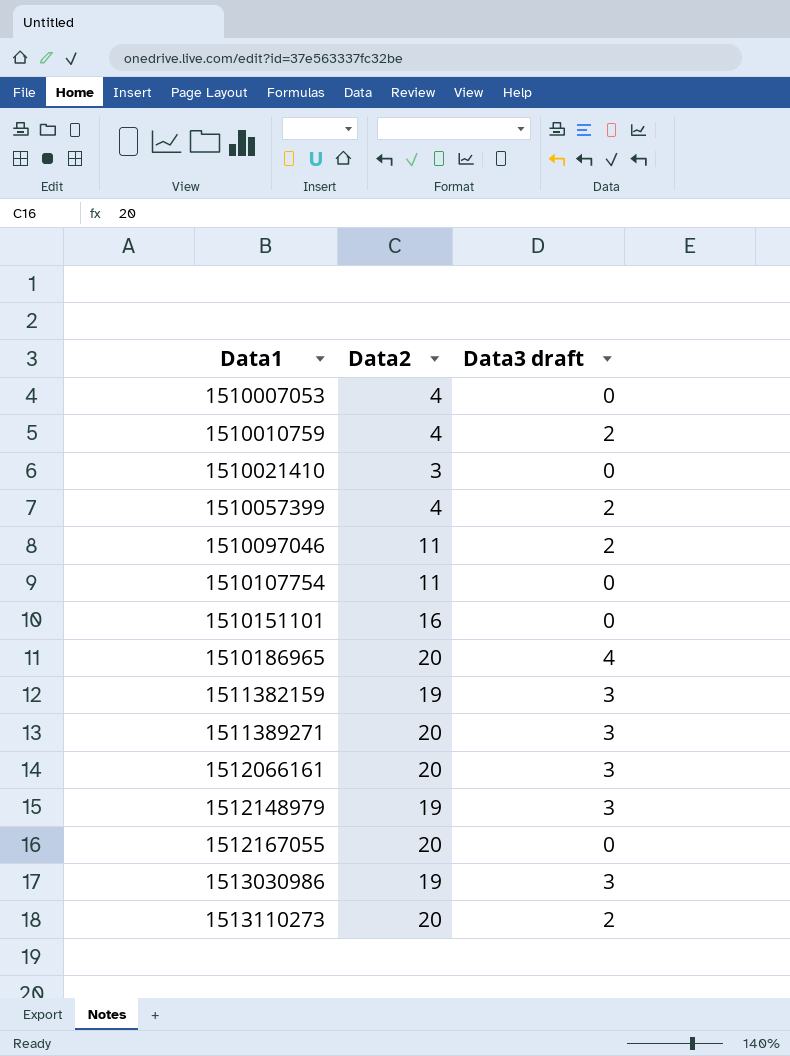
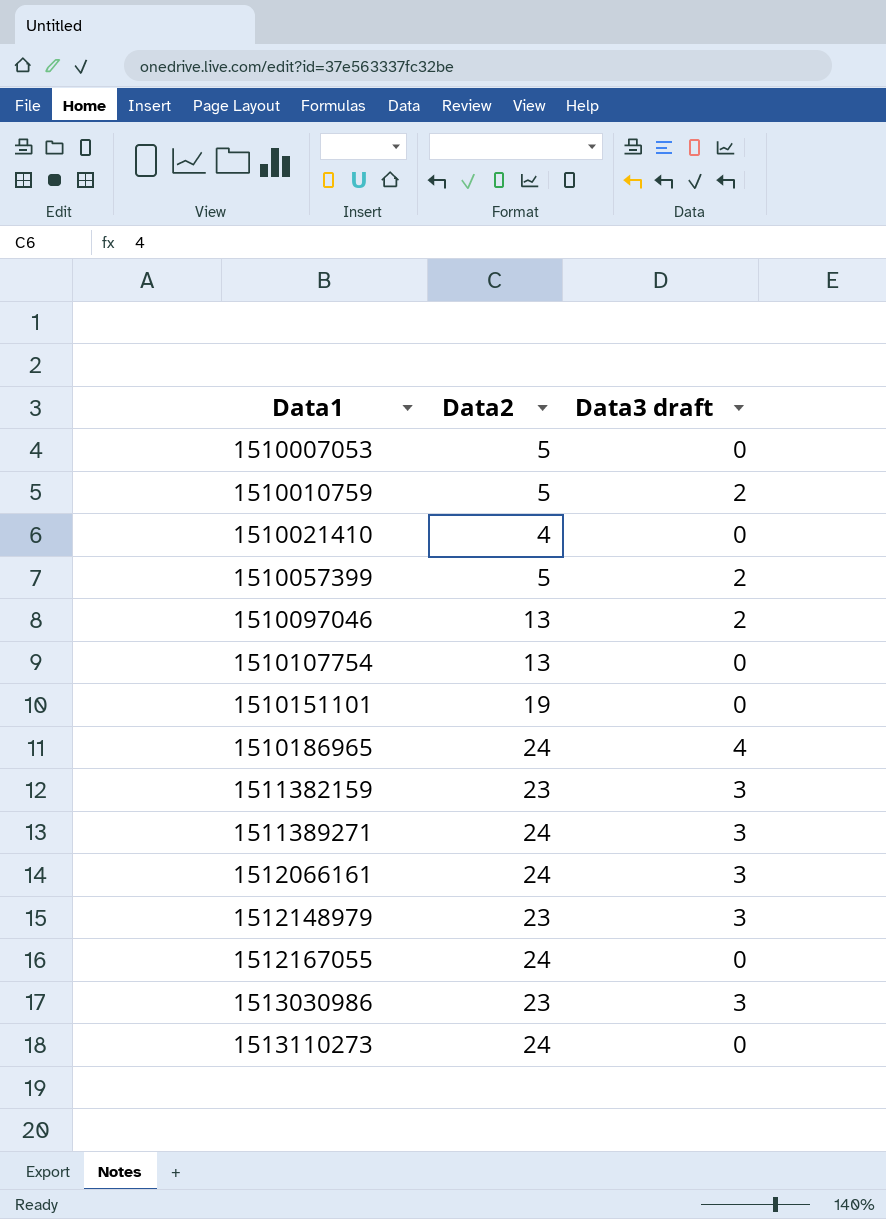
1510007053 | Data2: 4 -> 5
1510010759 | Data2: 4 -> 5
1510021410 | Data2: 3 -> 4
1510057399 | Data2: 4 -> 5
1510097046 | Data2: 11 -> 13
1510107754 | Data2: 11 -> 13
1510151101 | Data2: 16 -> 19
1510186965 | Data2: 20 -> 24
1511382159 | Data2: 19 -> 23
1511389271 | Data2: 20 -> 24
1512066161 | Data2: 20 -> 24
1512148979 | Data2: 19 -> 23
1512167055 | Data2: 20 -> 24
1513030986 | Data2: 19 -> 23
1513110273 | Data2: 20 -> 24
1513110273 | Data3 draft: 2 -> 0

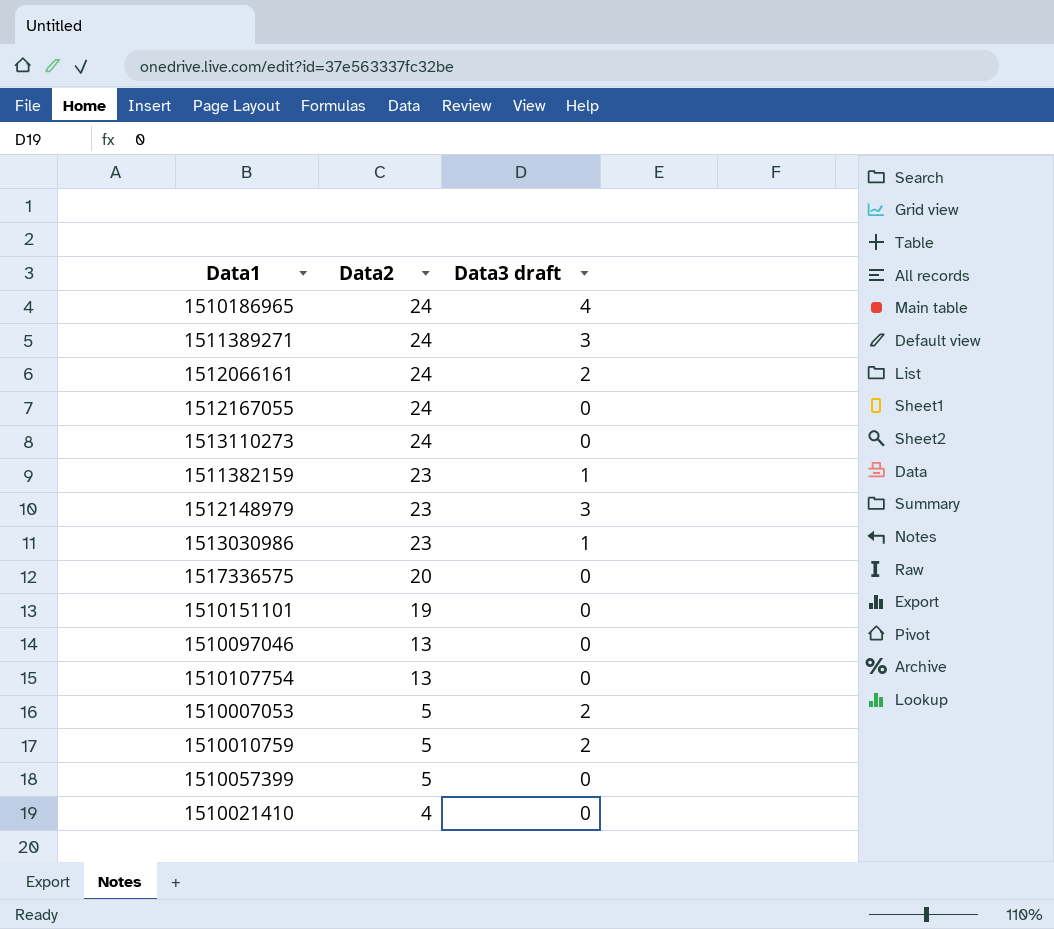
row order: Data1 ascending -> Data2 descending
1512066161 | Data3 draft: 3 -> 2
1511382159 | Data3 draft: 3 -> 1
1513030986 | Data3 draft: 3 -> 1
row 1517336575: none -> 20 | 0
1510097046 | Data3 draft: 2 -> 0
1510007053 | Data3 draft: 0 -> 2
1510057399 | Data3 draft: 2 -> 0

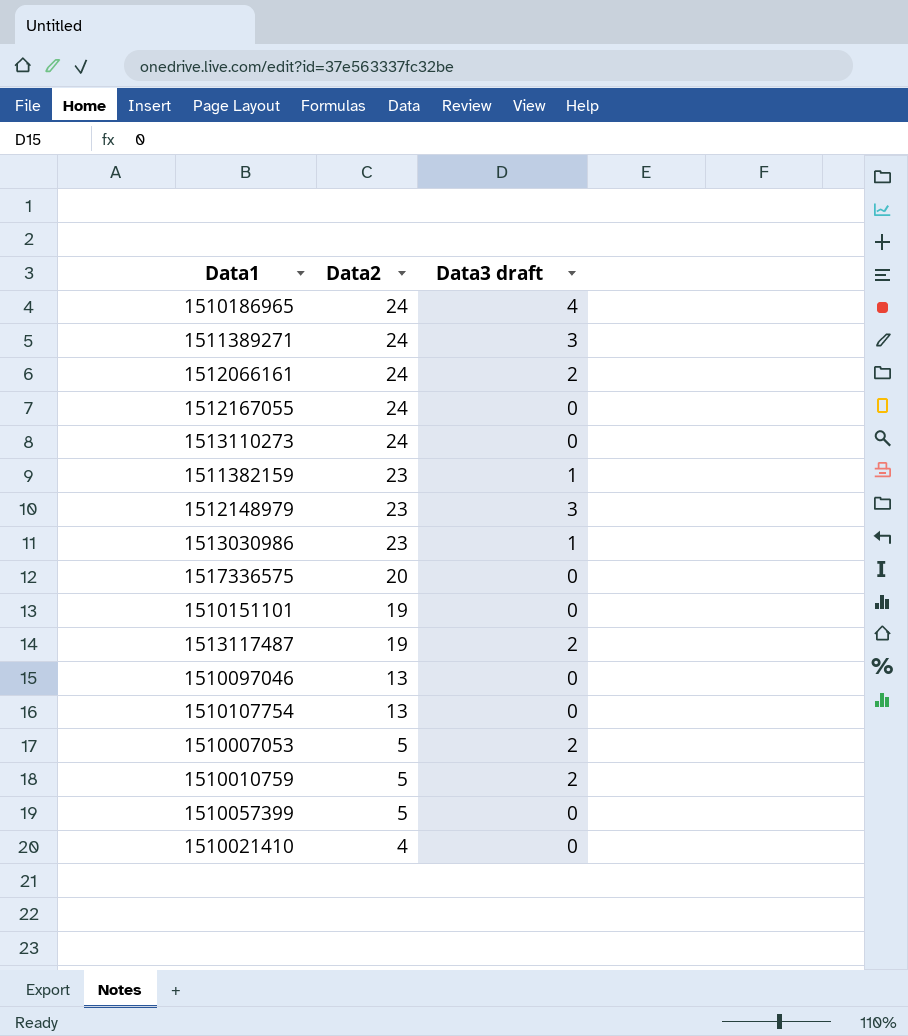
row 1513117487: none -> 19 | 2

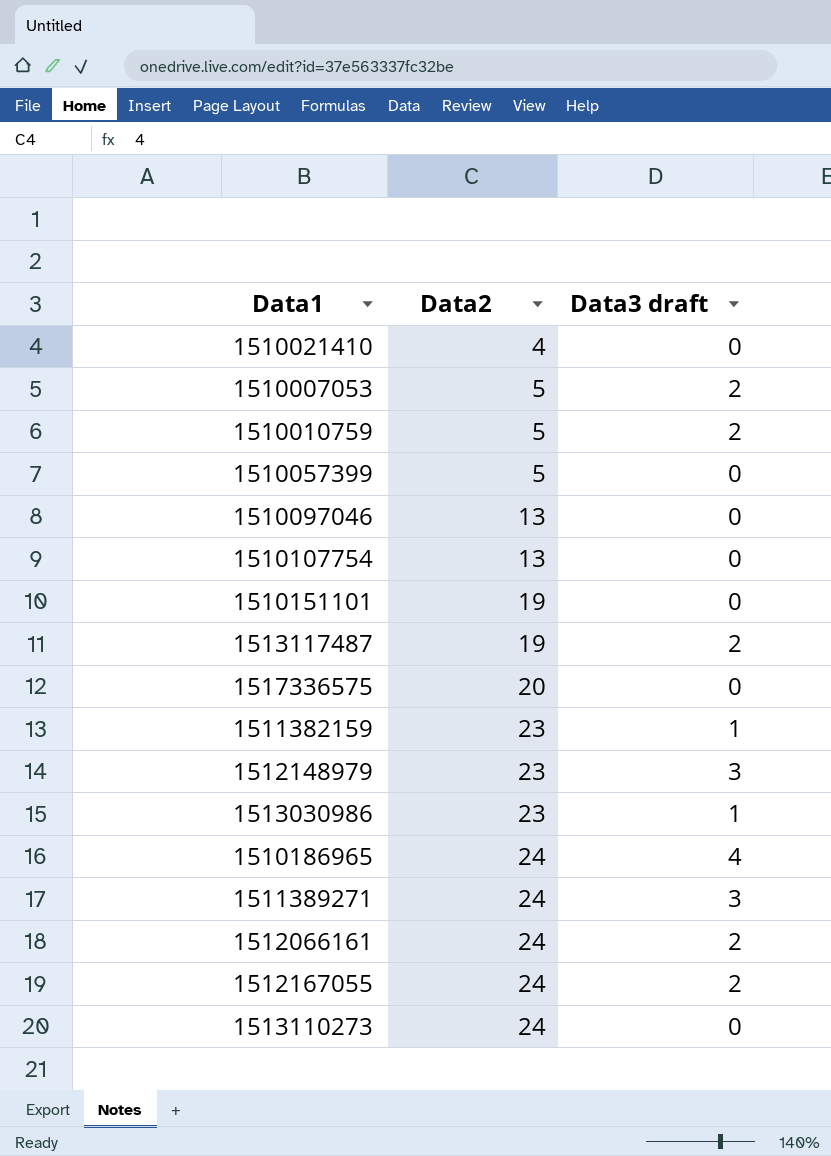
row order: Data2 descending -> Data2 ascending
1512167055 | Data3 draft: 0 -> 2

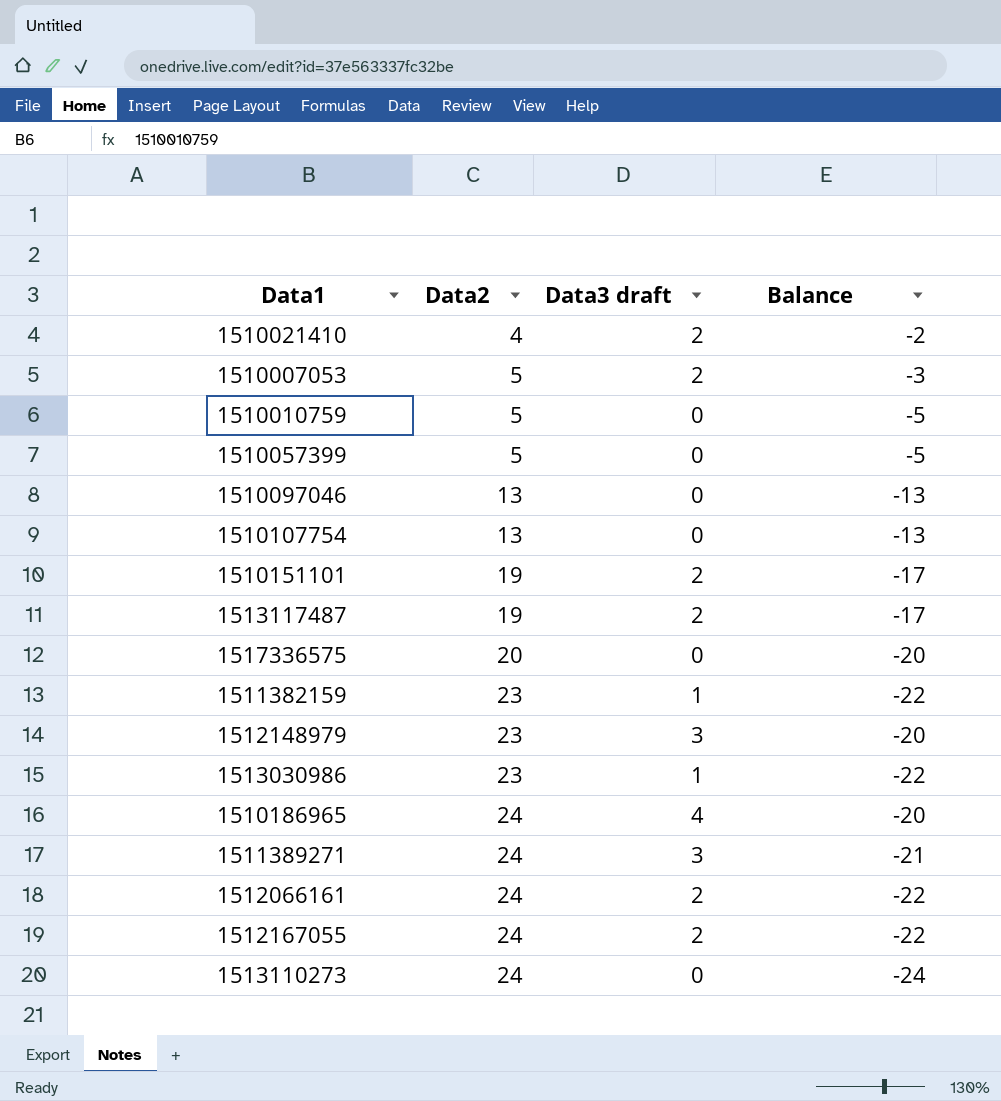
column Balance | formula: none -> [Data3 draft] - [Data2]
1510021410 | Data3 draft: 0 -> 2
1510010759 | Data3 draft: 2 -> 0
1510151101 | Data3 draft: 0 -> 2

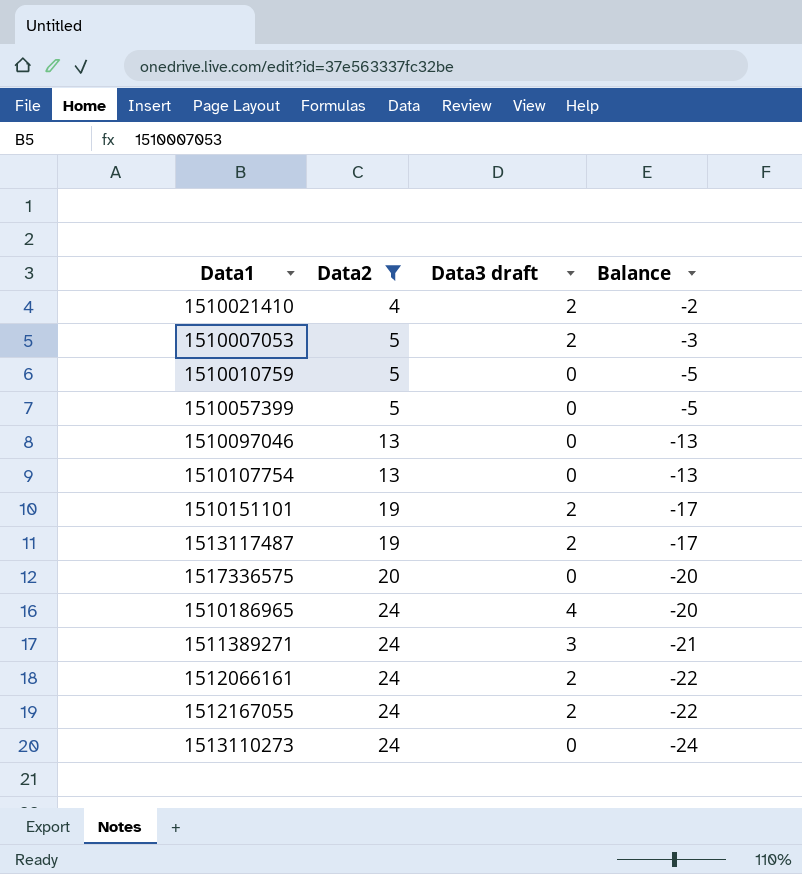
filter: none -> Data2 != 23

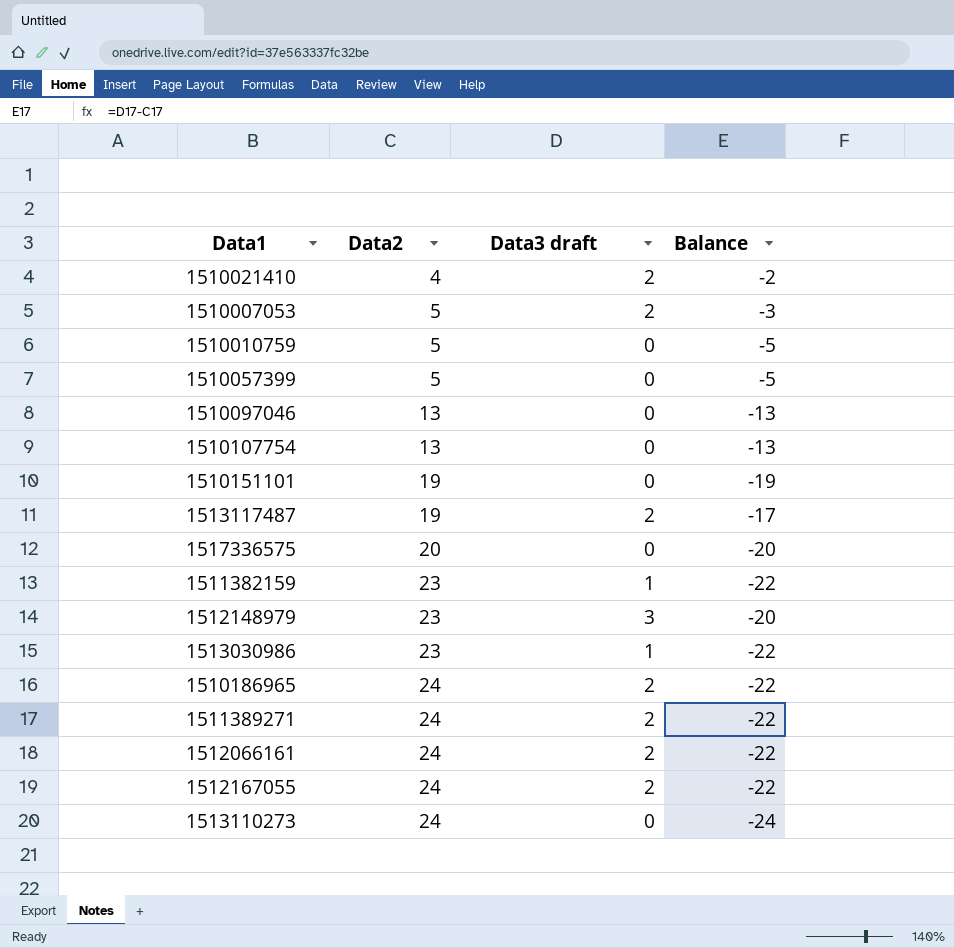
filter: Data2 != 23 -> none
1510151101 | Data3 draft: 2 -> 0
1510151101 | Balance: -17 -> -19
1510186965 | Data3 draft: 4 -> 2
1510186965 | Balance: -20 -> -22
1511389271 | Data3 draft: 3 -> 2
1511389271 | Balance: -21 -> -22

